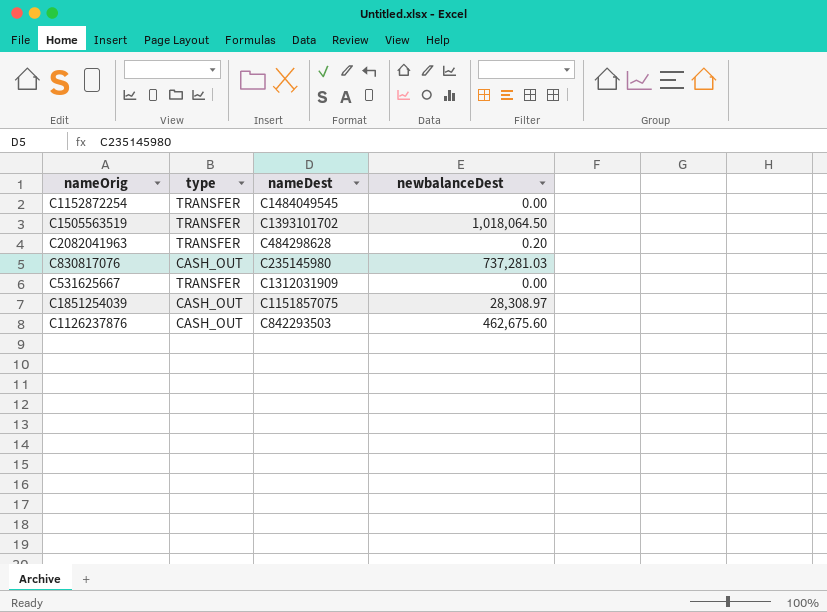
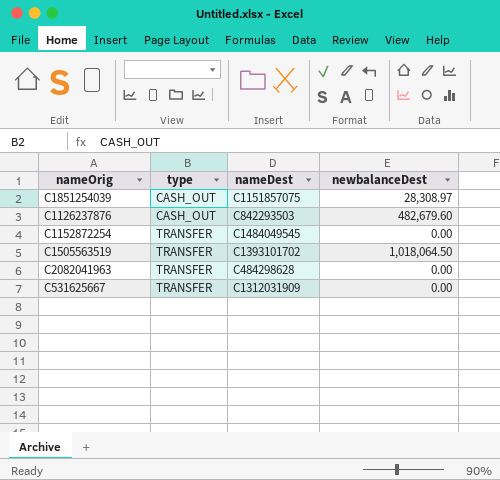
row order: none -> type ascending
row C830817076: CASH_OUT | C235145980 | 737,281.03 -> none
C1126237876 | newbalanceDest: 462,675.60 -> 482,679.60
C2082041963 | newbalanceDest: 0.20 -> 0.00

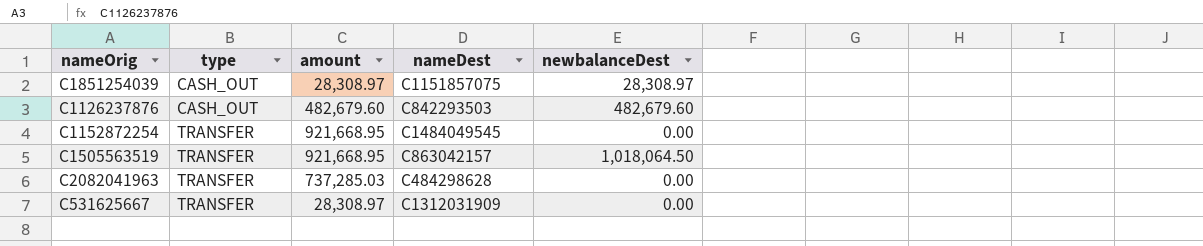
column amount | position: none -> 3
C1505563519 | nameDest: C1393101702 -> C863042157

